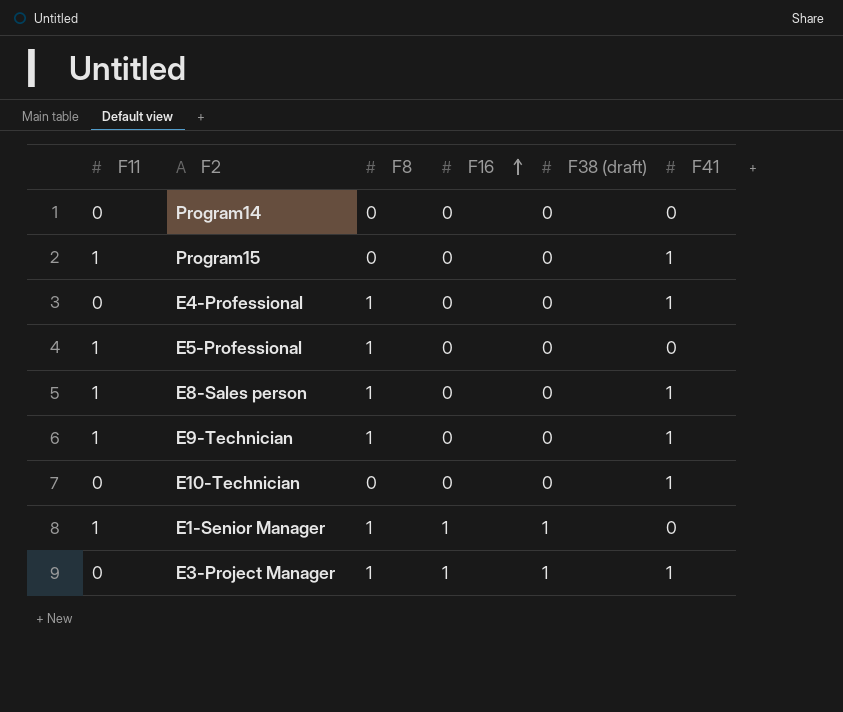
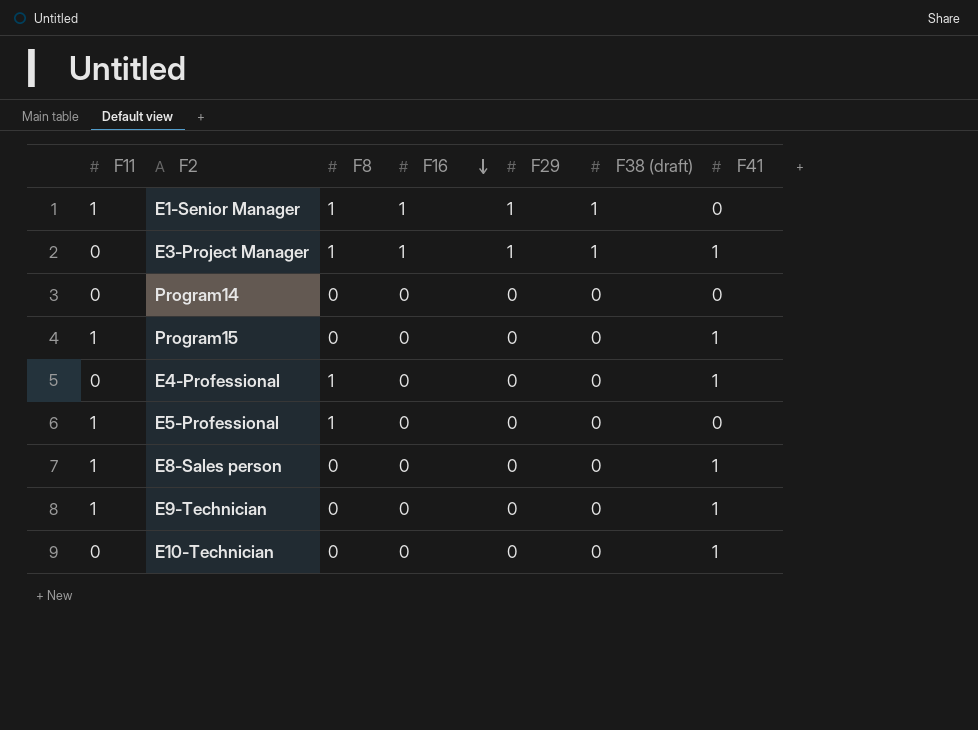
row order: F16 ascending -> F16 descending
column F29 | position: none -> 5
E8-Sales person | F8: 1 -> 0
E9-Technician | F8: 1 -> 0

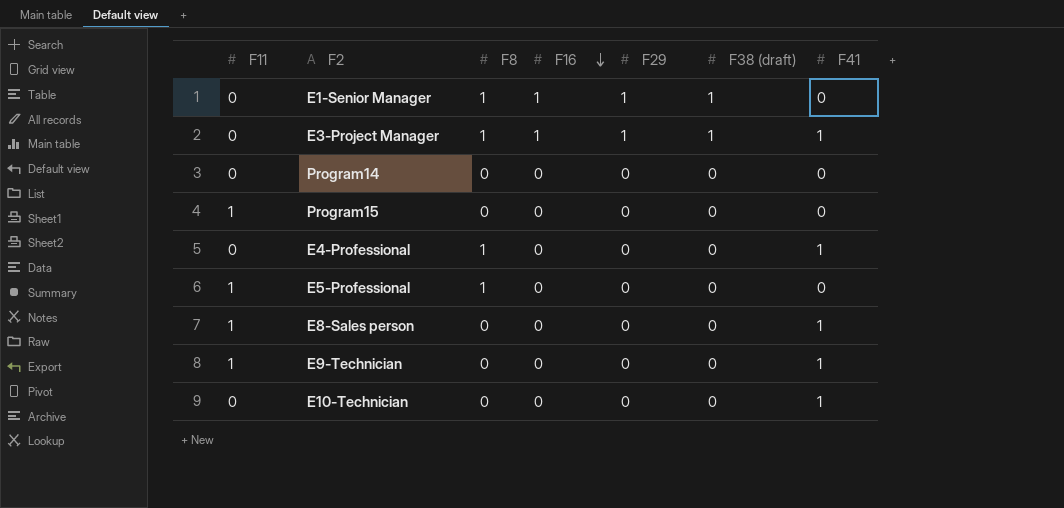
E1-Senior Manager | F11: 1 -> 0
Program15 | F41: 1 -> 0

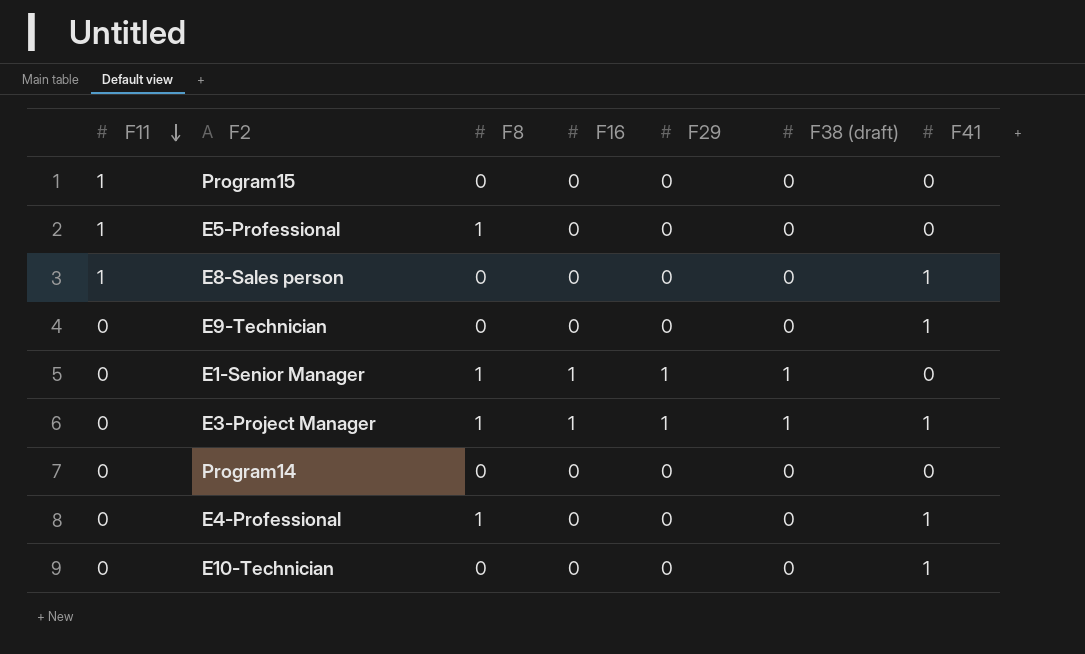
row order: F16 descending -> F11 descending
E9-Technician | F11: 1 -> 0

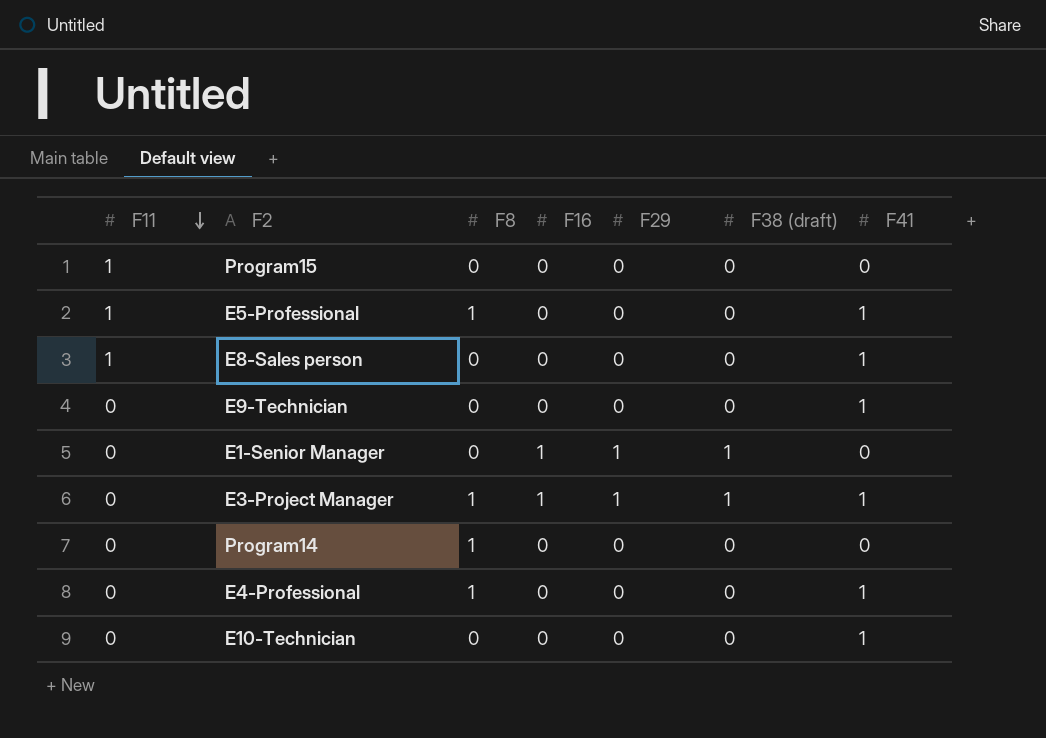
E5-Professional | F41: 0 -> 1
E1-Senior Manager | F8: 1 -> 0
Program14 | F8: 0 -> 1

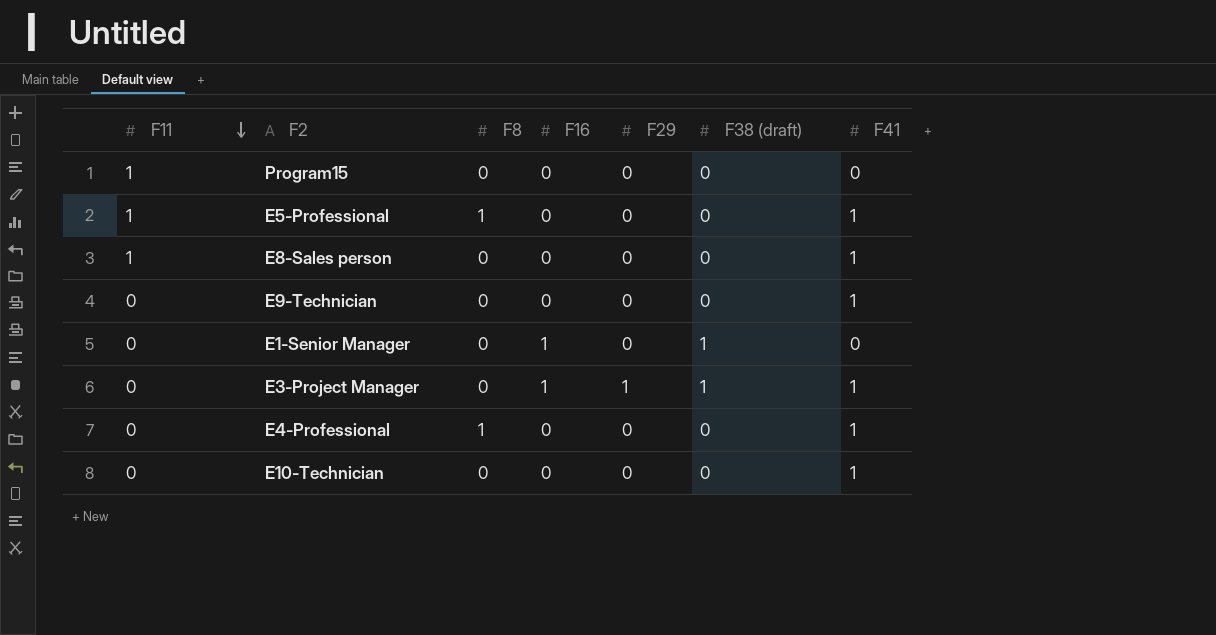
row Program14: 0 | 1 | 0 | 0 | 0 | 0 -> none
E1-Senior Manager | F29: 1 -> 0
E3-Project Manager | F8: 1 -> 0

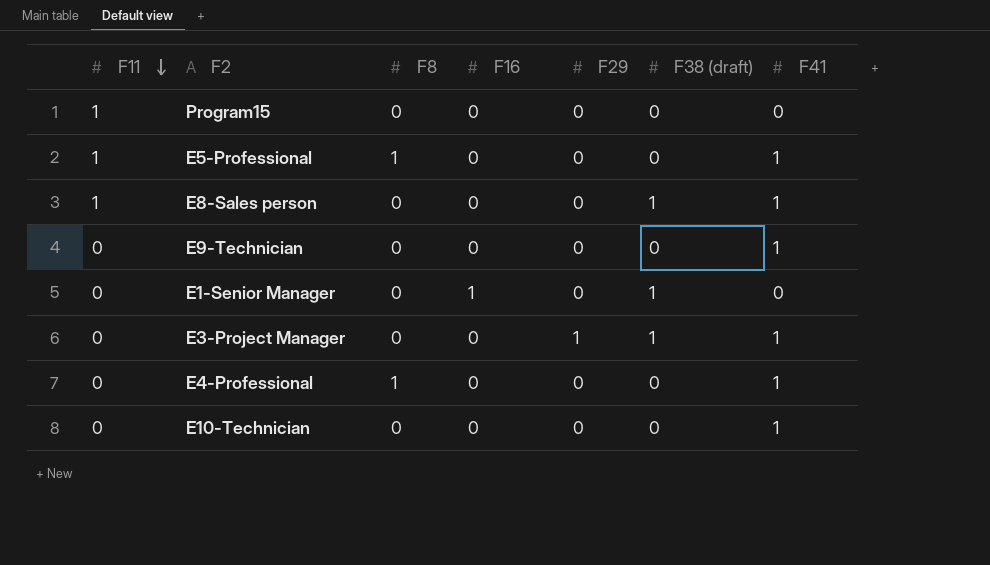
E8-Sales person | F38 (draft): 0 -> 1
E3-Project Manager | F16: 1 -> 0

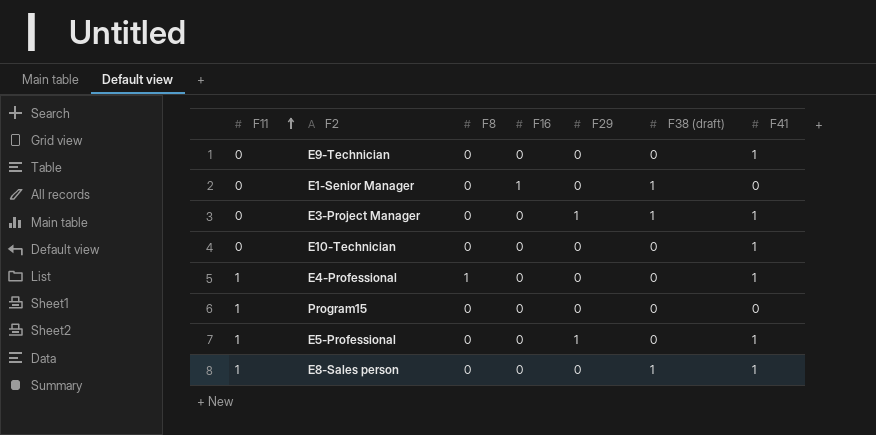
row order: F11 descending -> F11 ascending
E4-Professional | F11: 0 -> 1
E5-Professional | F8: 1 -> 0
E5-Professional | F29: 0 -> 1

